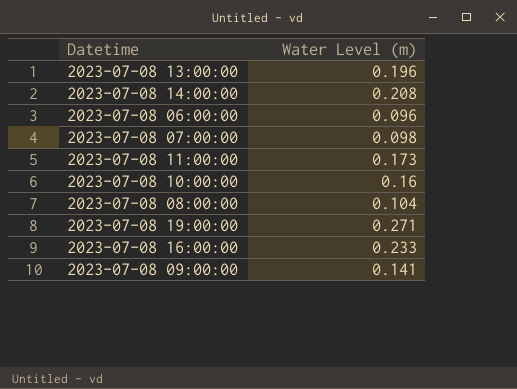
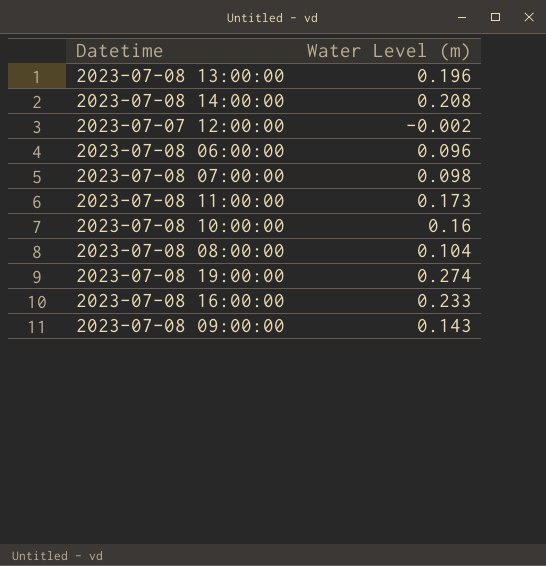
row 2023-07-07 12:00:00: none -> -0.002
2023-07-08 19:00:00 | Water Level (m): 0.271 -> 0.274
2023-07-08 09:00:00 | Water Level (m): 0.141 -> 0.143

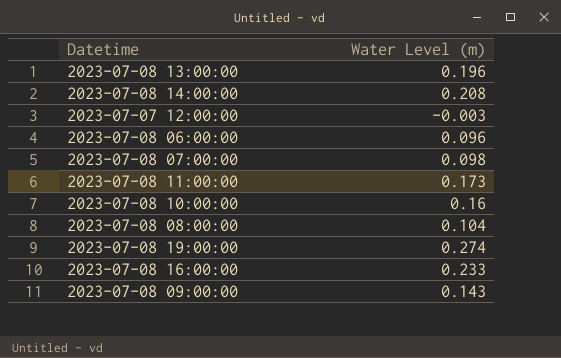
2023-07-07 12:00:00 | Water Level (m): -0.002 -> -0.003

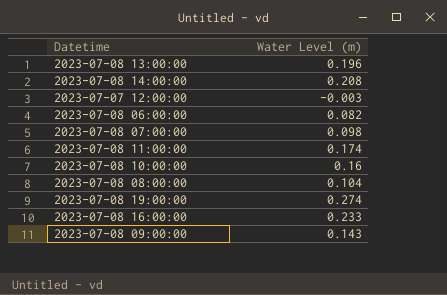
2023-07-08 06:00:00 | Water Level (m): 0.096 -> 0.082
2023-07-08 11:00:00 | Water Level (m): 0.173 -> 0.174

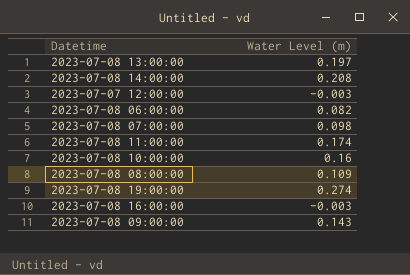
2023-07-08 13:00:00 | Water Level (m): 0.196 -> 0.197
2023-07-08 08:00:00 | Water Level (m): 0.104 -> 0.109
2023-07-08 16:00:00 | Water Level (m): 0.233 -> -0.003

